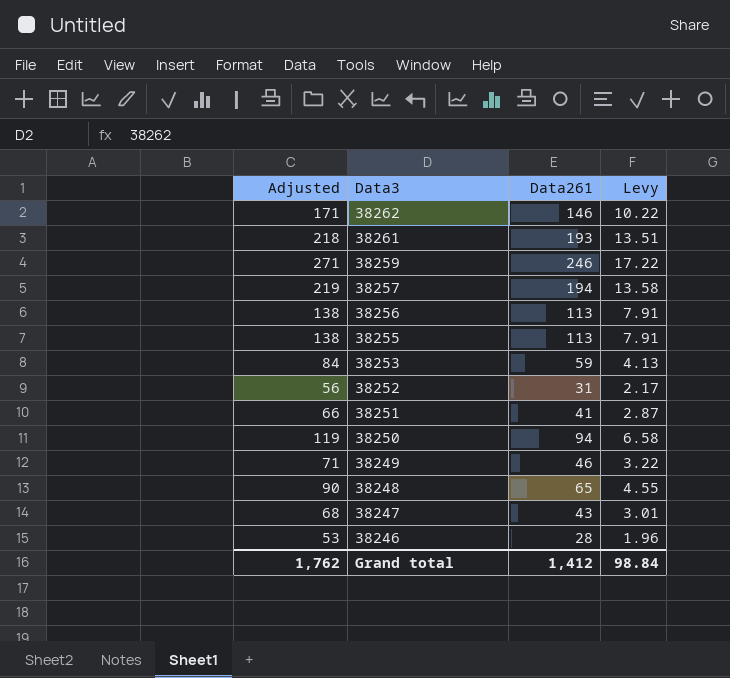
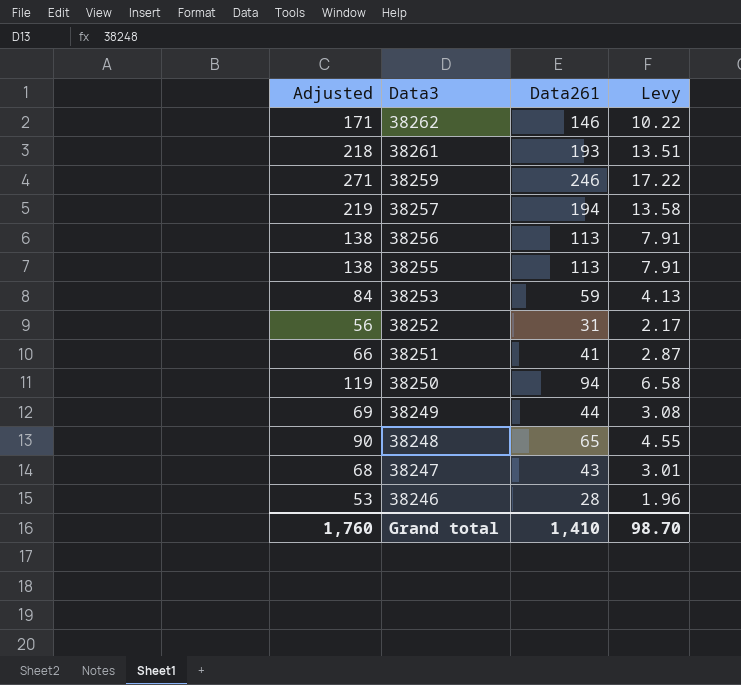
38249 | Adjusted: 71 -> 69
38249 | Data261: 46 -> 44
38249 | Levy: 3.22 -> 3.08
Grand total | Adjusted: 1,762 -> 1,760
Grand total | Data261: 1,412 -> 1,410
Grand total | Levy: 98.84 -> 98.70

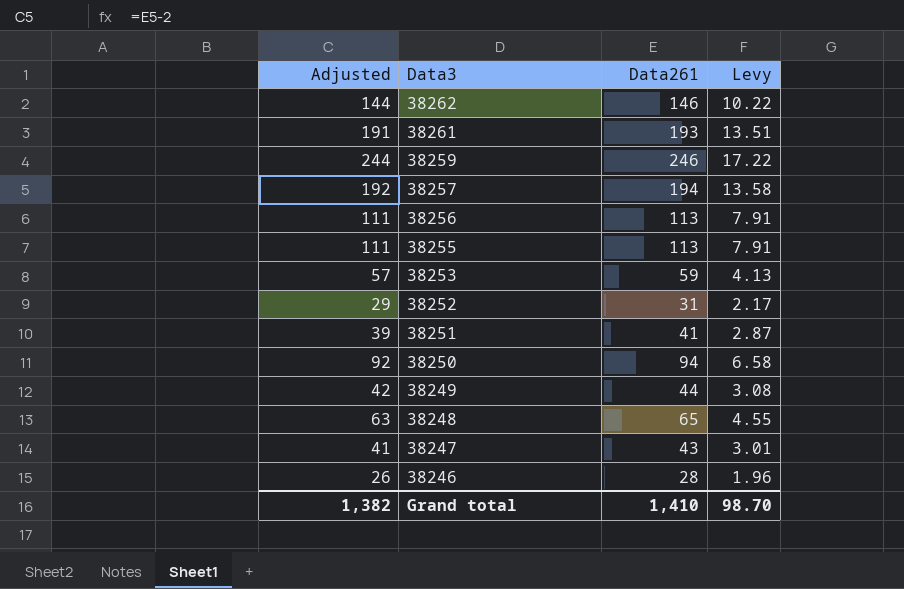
column Adjusted | formula: [Data261] + 25 -> [Data261] - 2
Grand total | Adjusted: 1,760 -> 1,382

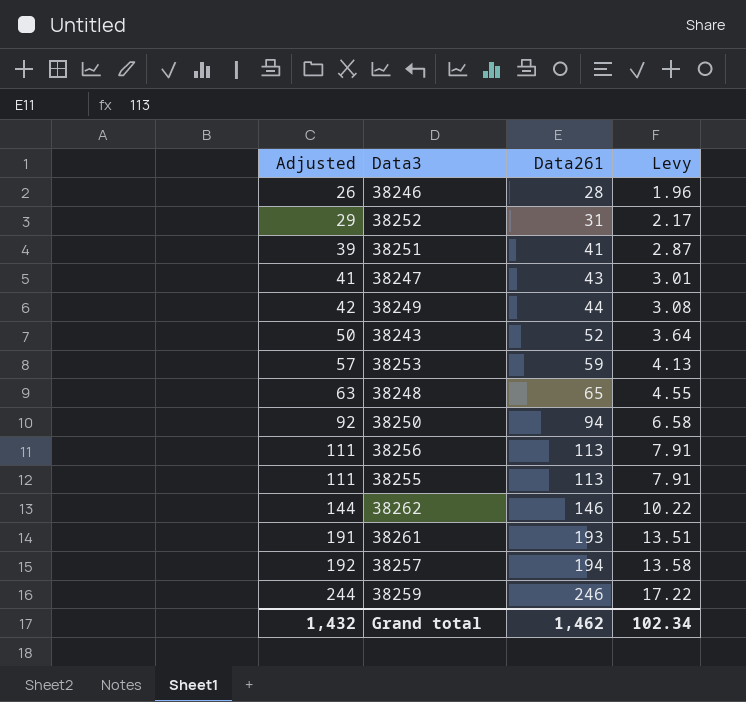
row order: Data3 descending -> Adjusted ascending
row 38243: none -> 50 | 52 | 3.64
Grand total | Adjusted: 1,382 -> 1,432
Grand total | Data261: 1,410 -> 1,462
Grand total | Levy: 98.70 -> 102.34

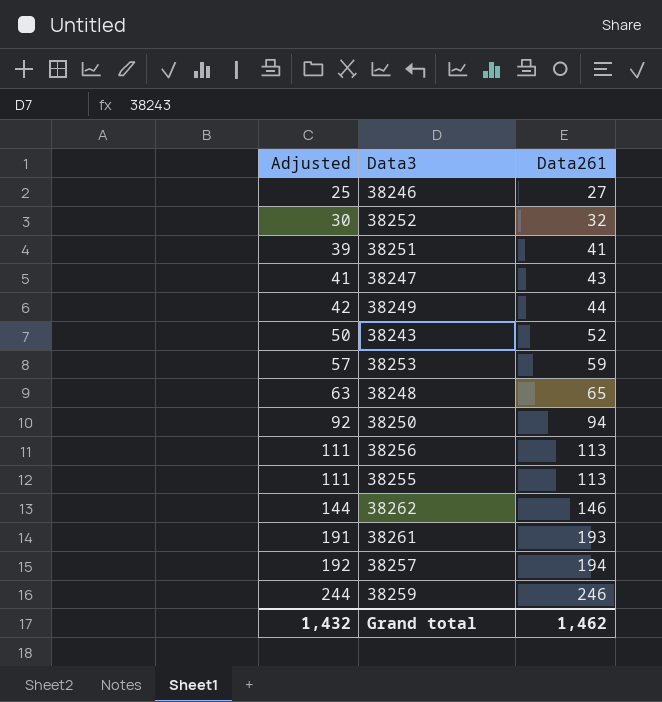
column Levy | formula: [Data261] * 0.07 -> none
38246 | Adjusted: 26 -> 25
38246 | Data261: 28 -> 27
38252 | Adjusted: 29 -> 30
38252 | Data261: 31 -> 32

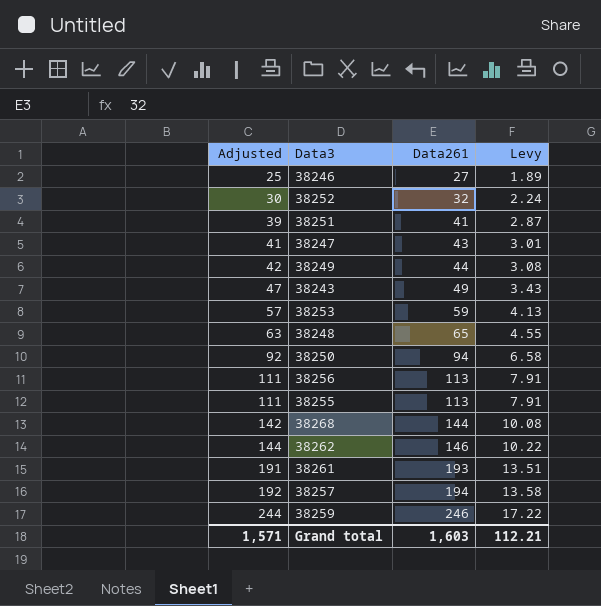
column Levy | formula: none -> [Data261] * 0.07
38243 | Adjusted: 50 -> 47
38243 | Data261: 52 -> 49
row 38268: none -> 142 | 144 | 10.08
Grand total | Adjusted: 1,432 -> 1,571
Grand total | Data261: 1,462 -> 1,603

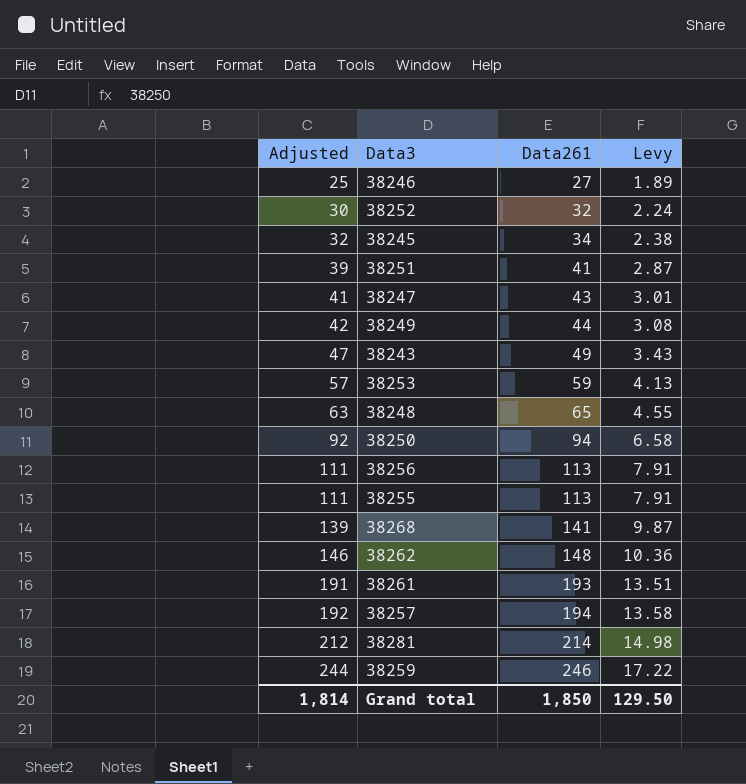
row 38245: none -> 32 | 34 | 2.38
38268 | Adjusted: 142 -> 139
38268 | Data261: 144 -> 141
38268 | Levy: 10.08 -> 9.87
38262 | Adjusted: 144 -> 146
38262 | Data261: 146 -> 148
38262 | Levy: 10.22 -> 10.36
row 38281: none -> 212 | 214 | 14.98
Grand total | Adjusted: 1,571 -> 1,814
Grand total | Data261: 1,603 -> 1,850
Grand total | Levy: 112.21 -> 129.50

